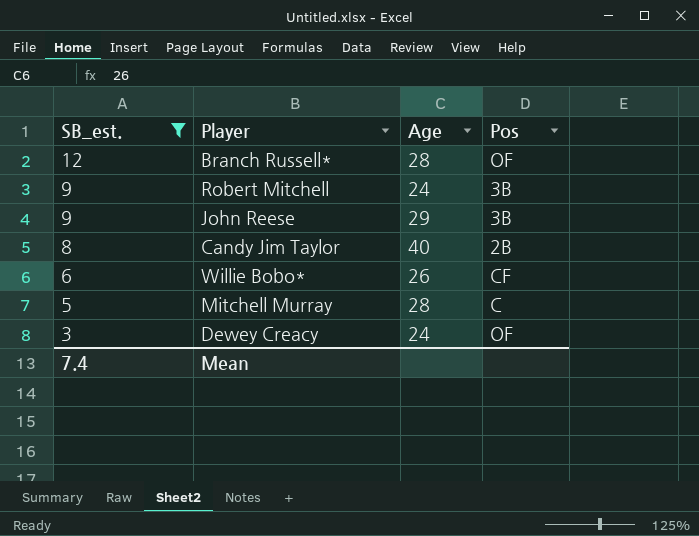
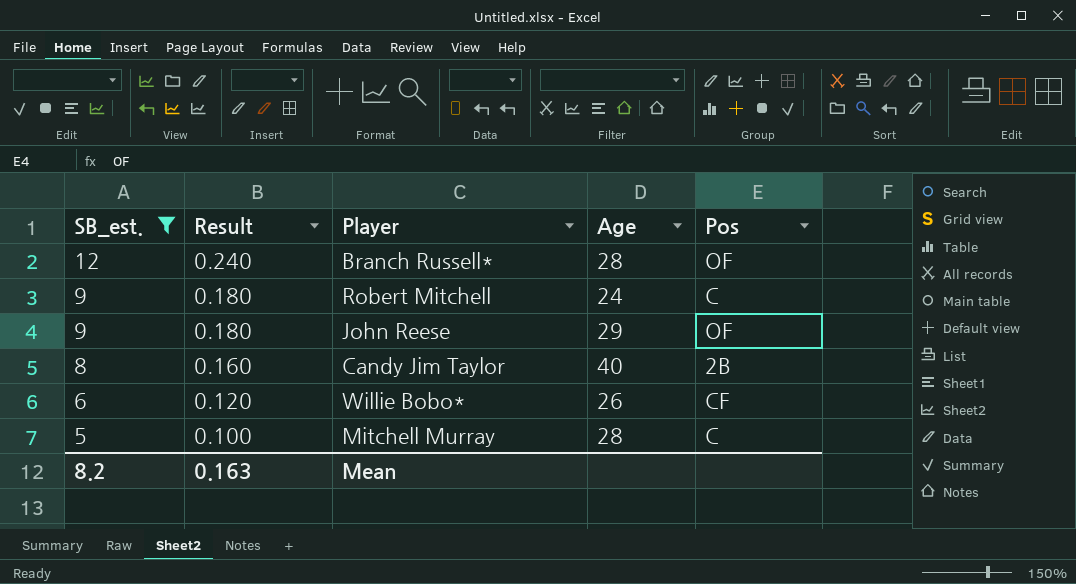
column Result | formula: none -> [SB_est.] * 0.02
row Dewey Creacy: 3 | 24 | OF -> none
Robert Mitchell | Pos: 3B -> C
John Reese | Pos: 3B -> OF
Mean | SB_est.: 7.4 -> 8.2

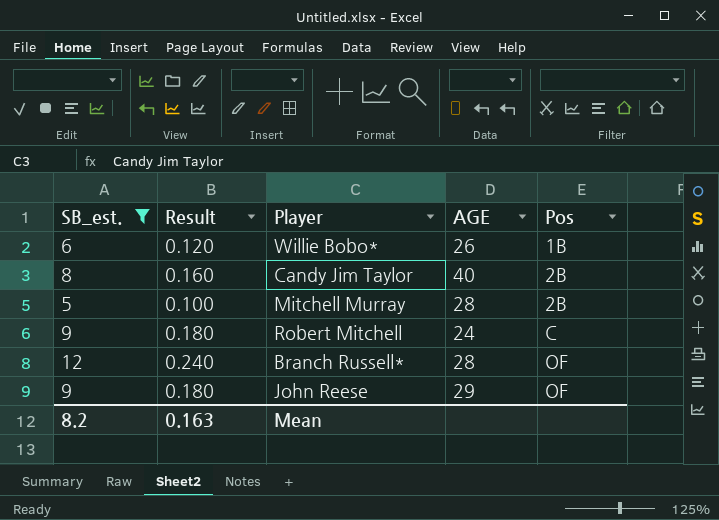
row order: SB_est. descending -> Pos ascending
column name: Age -> AGE
Willie Bobo* | Pos: CF -> 1B
Mitchell Murray | Pos: C -> 2B

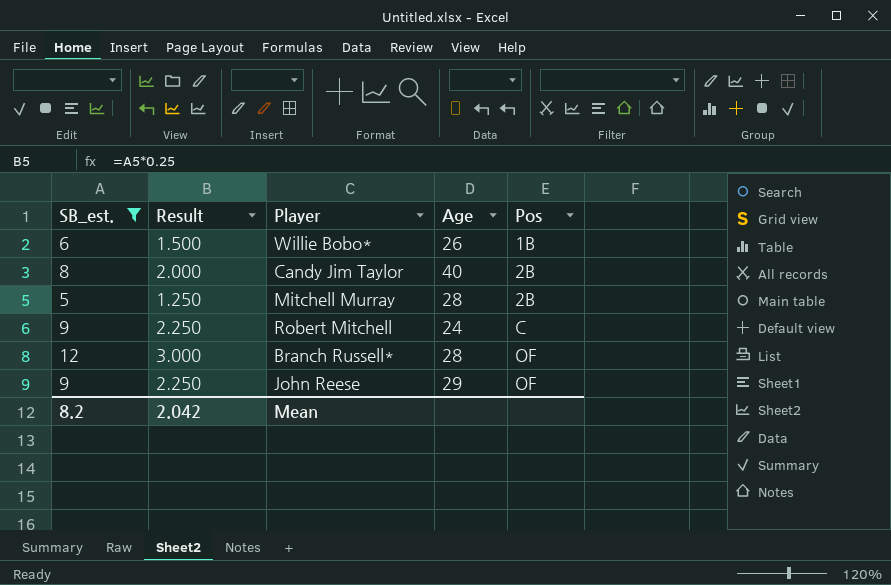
column Result | formula: [SB_est.] * 0.02 -> [SB_est.] * 0.25
column name: AGE -> Age
Mean | Result: 0.163 -> 2.042

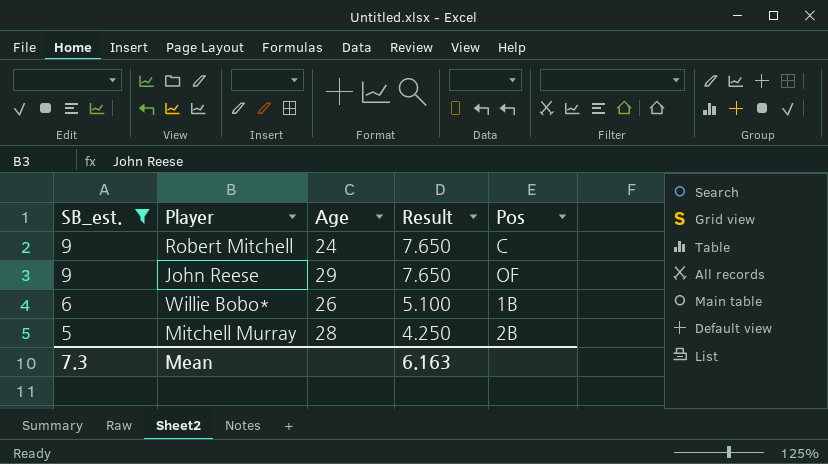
row order: Pos ascending -> SB_est. descending
column Result | formula: [SB_est.] * 0.25 -> [SB_est.] * 0.85
column Result | position: 2 -> 4
row Candy Jim Taylor: 8 | 2.000 | 40 | 2B -> none
row Branch Russell*: 12 | 3.000 | 28 | OF -> none
Mean | SB_est.: 8.2 -> 7.3
Mean | Result: 2.042 -> 6.163

